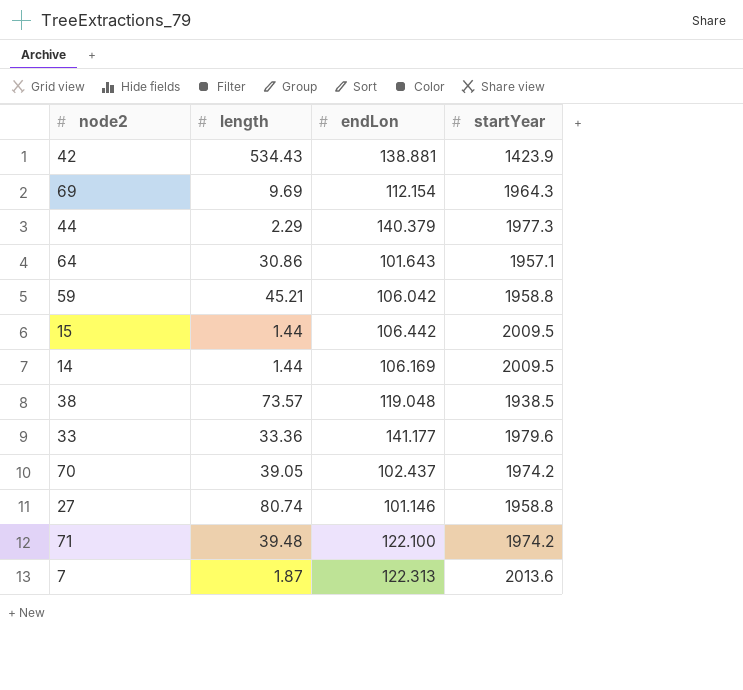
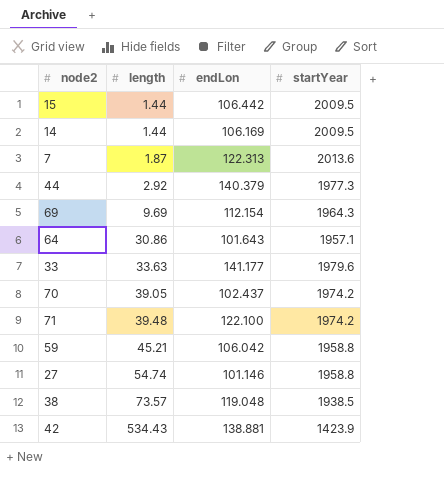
row order: none -> length ascending
44 | length: 2.29 -> 2.92
33 | length: 33.36 -> 33.63
27 | length: 80.74 -> 54.74

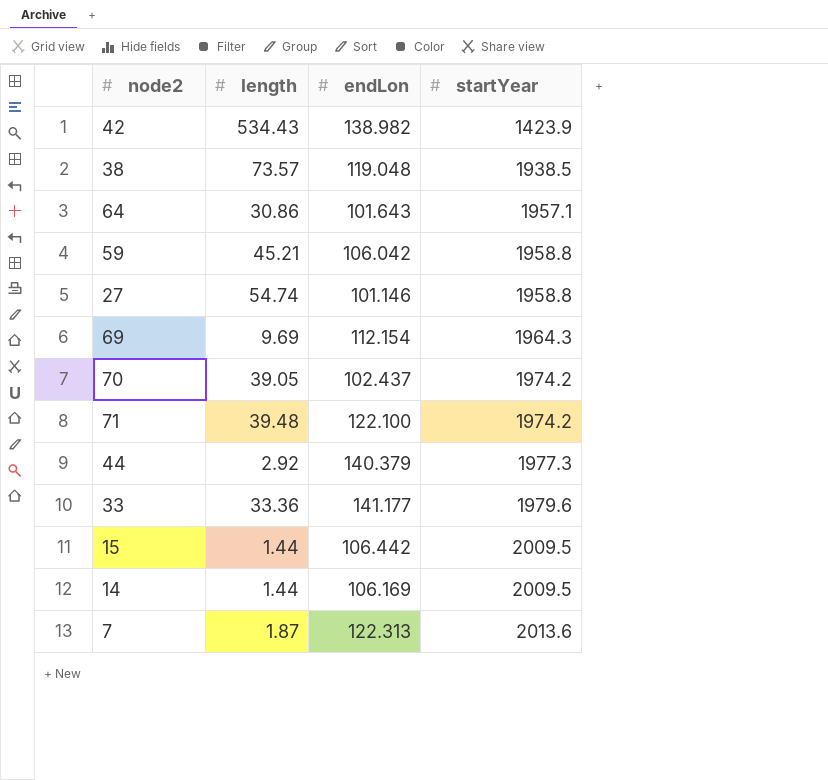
row order: length ascending -> startYear ascending
42 | endLon: 138.881 -> 138.982
33 | length: 33.63 -> 33.36

